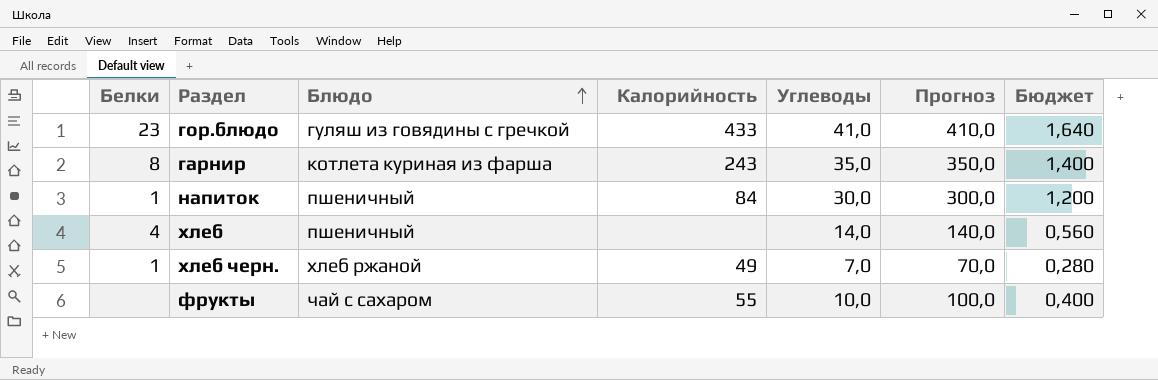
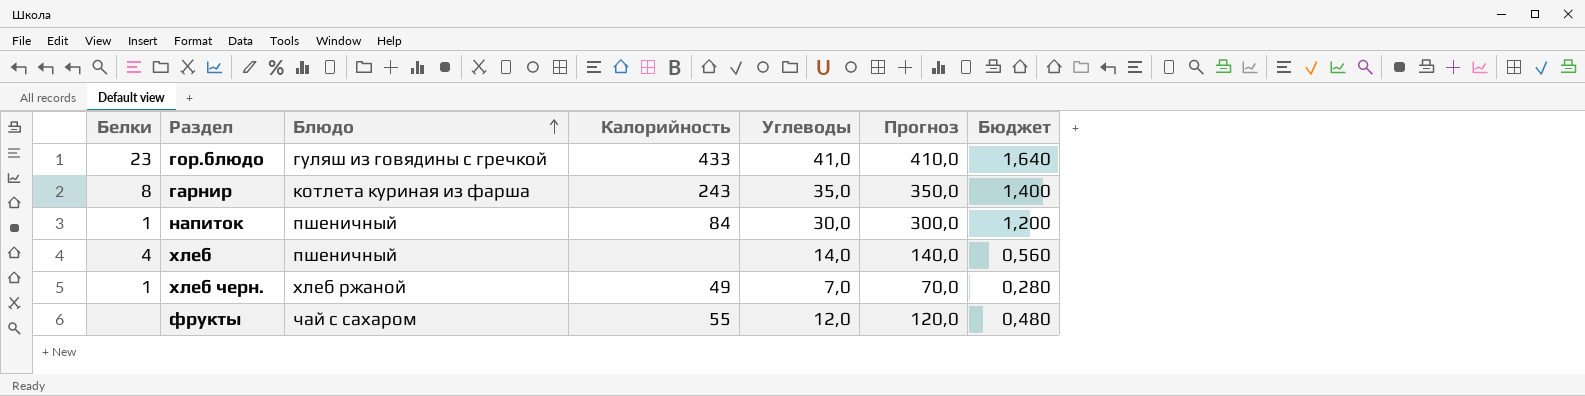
фрукты | Углеводы: 10,0 -> 12,0
фрукты | Прогноз: 100,0 -> 120,0
фрукты | Бюджет: 0,400 -> 0,480

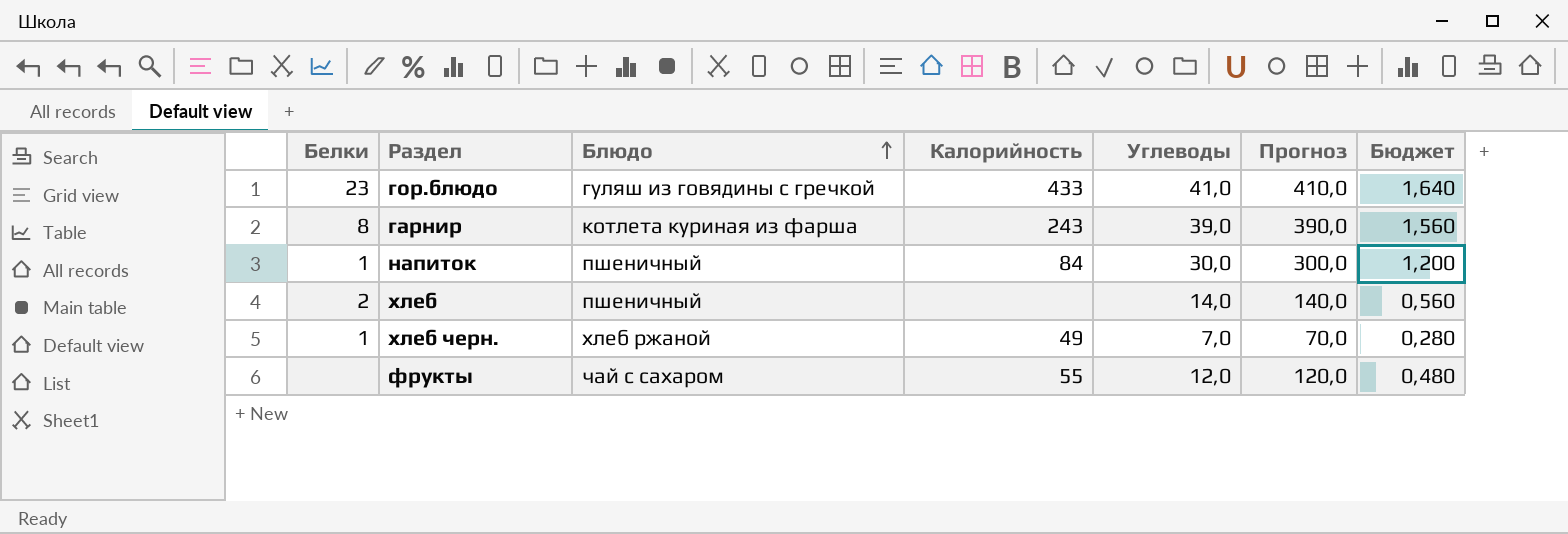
гарнир | Углеводы: 35,0 -> 39,0
гарнир | Прогноз: 350,0 -> 390,0
гарнир | Бюджет: 1,400 -> 1,560
хлеб | Белки: 4 -> 2

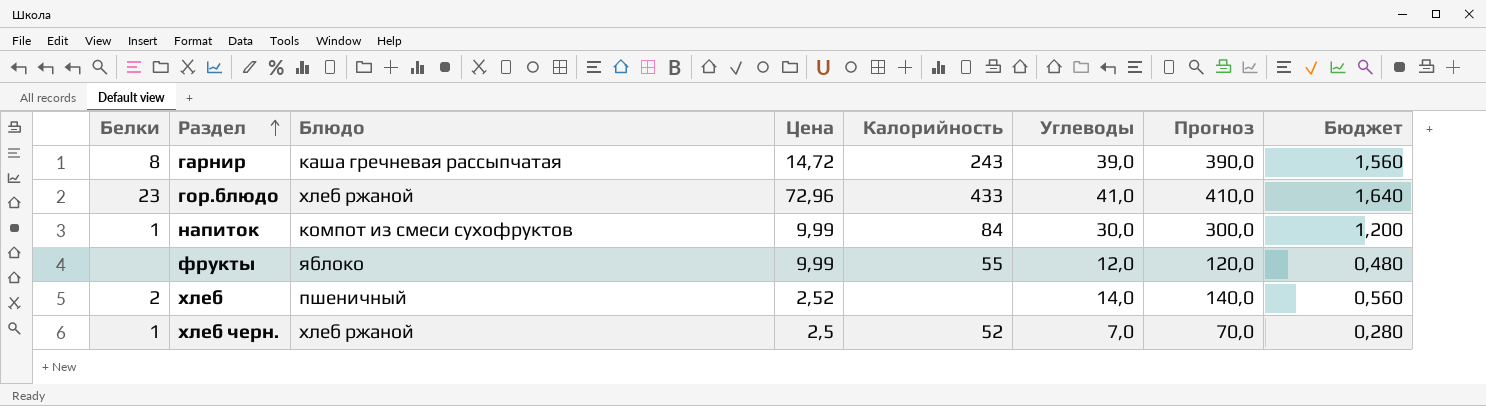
row order: Блюдо ascending -> Раздел ascending
column Цена | position: none -> 4
гарнир | Блюдо: котлета куриная из фарша -> каша гречневая рассыпчатая
гор.блюдо | Блюдо: гуляш из говядины с гречкой -> хлеб ржаной
напиток | Блюдо: пшеничный -> компот из смеси сухофруктов
фрукты | Блюдо: чай с сахаром -> яблоко
хлеб черн. | Калорийность: 49 -> 52

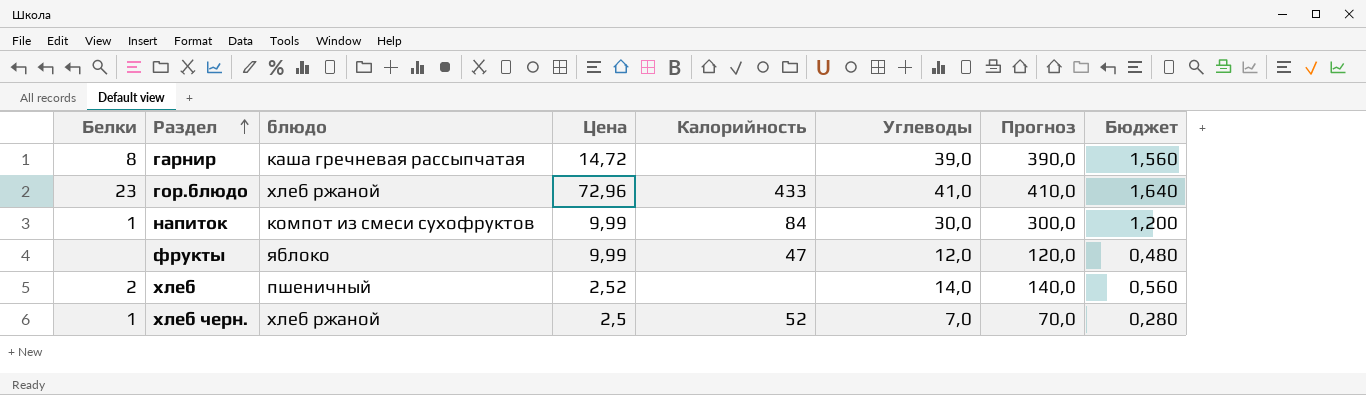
column name: Блюдо -> блюдо
гарнир | Калорийность: 243 -> none
фрукты | Калорийность: 55 -> 47

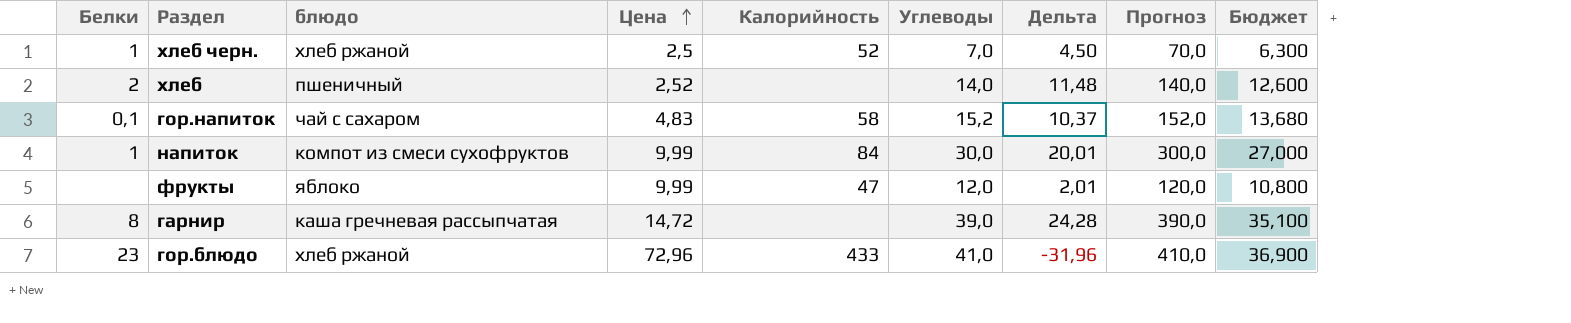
row order: Раздел ascending -> Цена ascending
column Дельта | formula: none -> [Углеводы] - [Цена]
column Бюджет | formula: [Углеводы] * 0,04 -> [Углеводы] * 0,9
row гор.напиток: none -> 0,1 | чай с сахаром | 4,83 | 58 | 15,2 | 10,37 | 152,0 | 13,680

